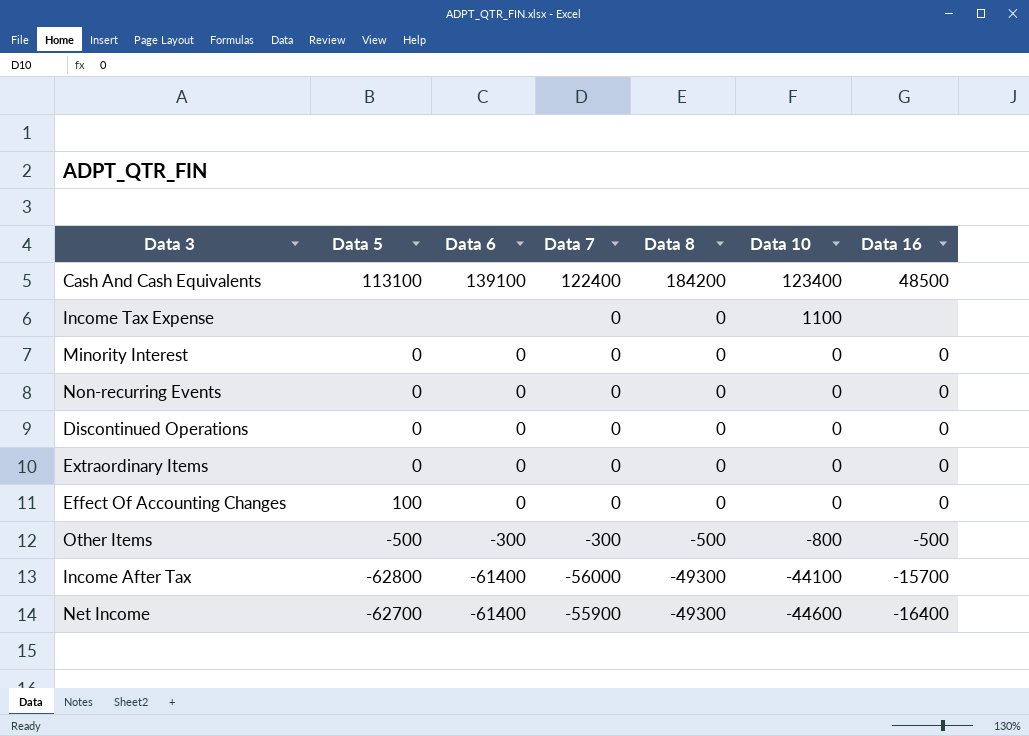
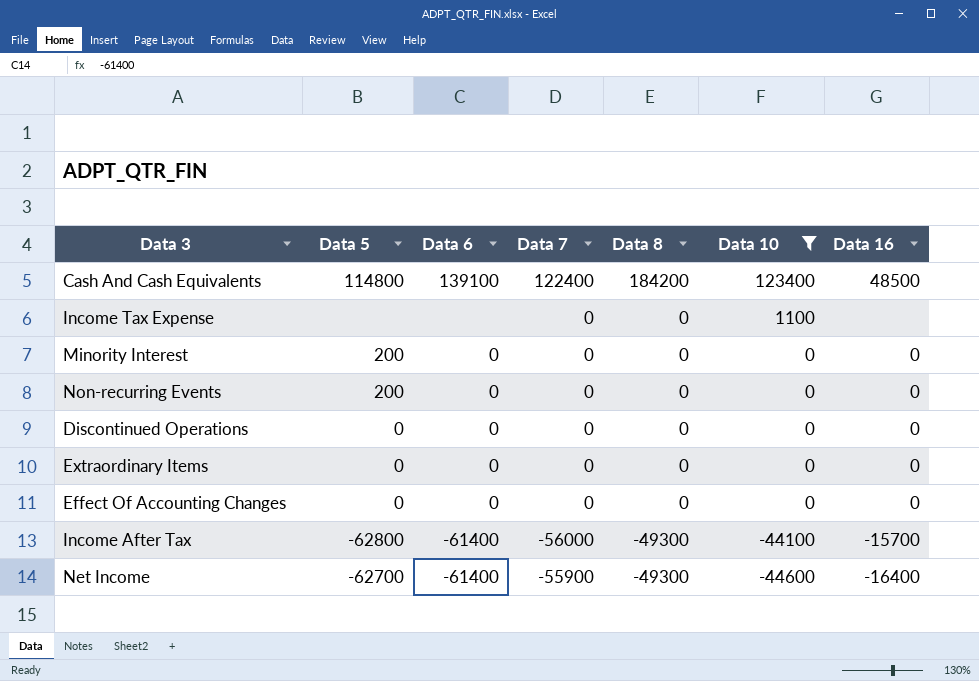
filter: none -> Data 10 != -800
Cash And Cash Equivalents | Data 5: 113100 -> 114800
Minority Interest | Data 5: 0 -> 200
Non-recurring Events | Data 5: 0 -> 200
Effect Of Accounting Changes | Data 5: 100 -> 0

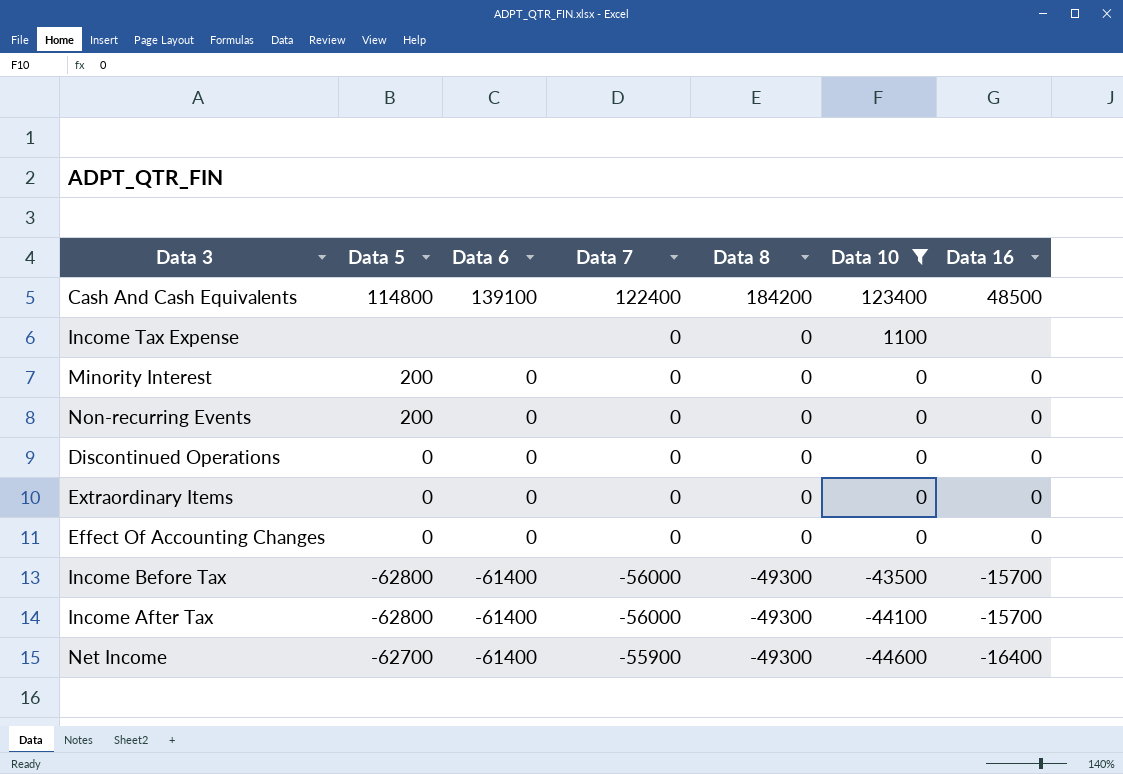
row Income Before Tax: none -> -62800 | -61400 | -56000 | -49300 | -43500 | -15700

